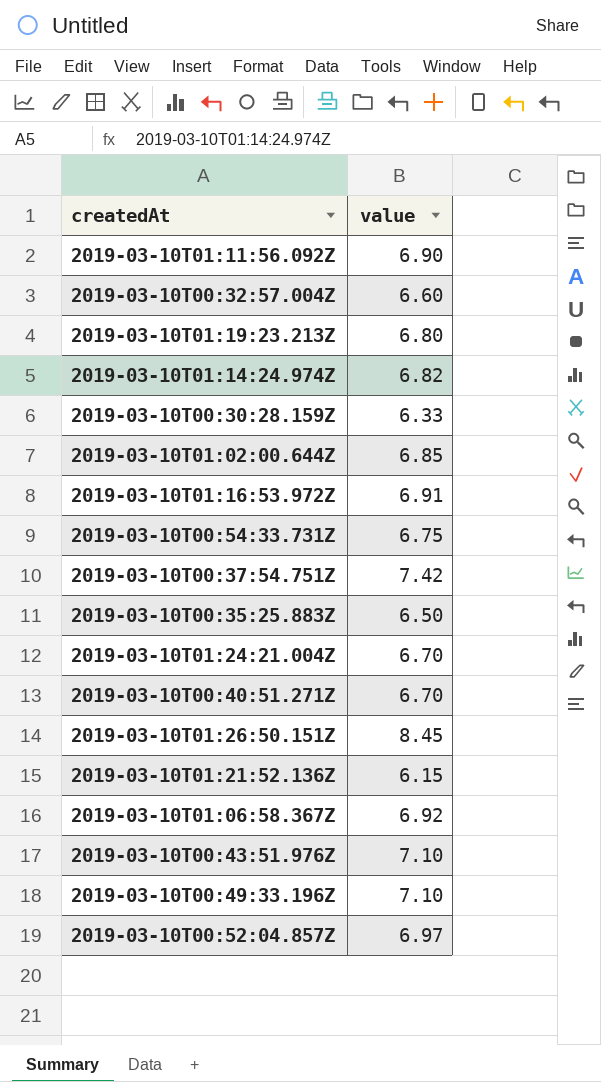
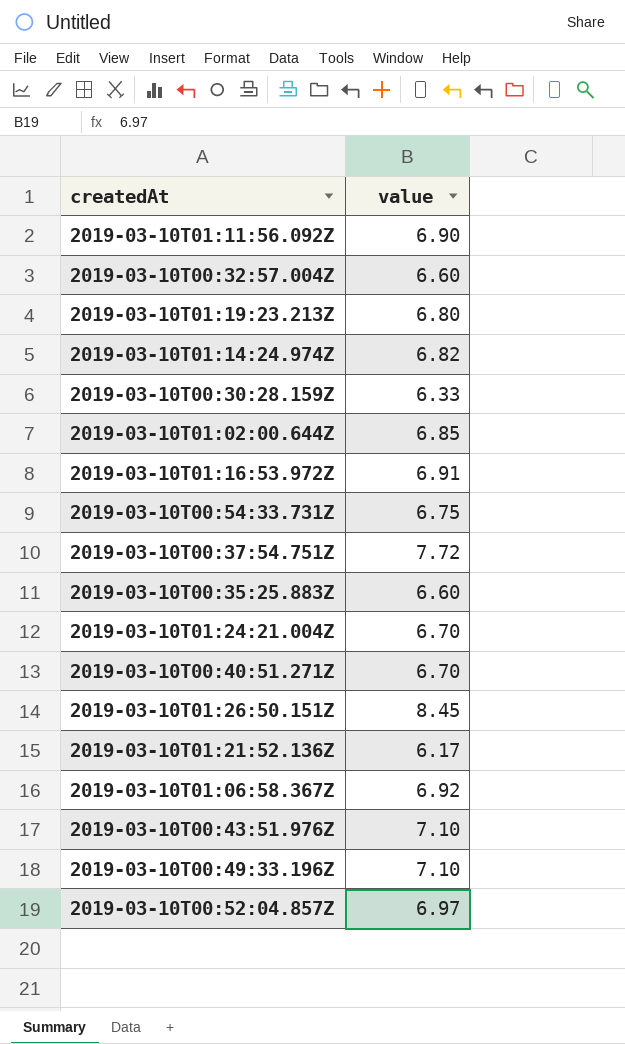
2019-03-10T00:37:54.751Z | value: 7.42 -> 7.72
2019-03-10T00:35:25.883Z | value: 6.50 -> 6.60
2019-03-10T01:21:52.136Z | value: 6.15 -> 6.17

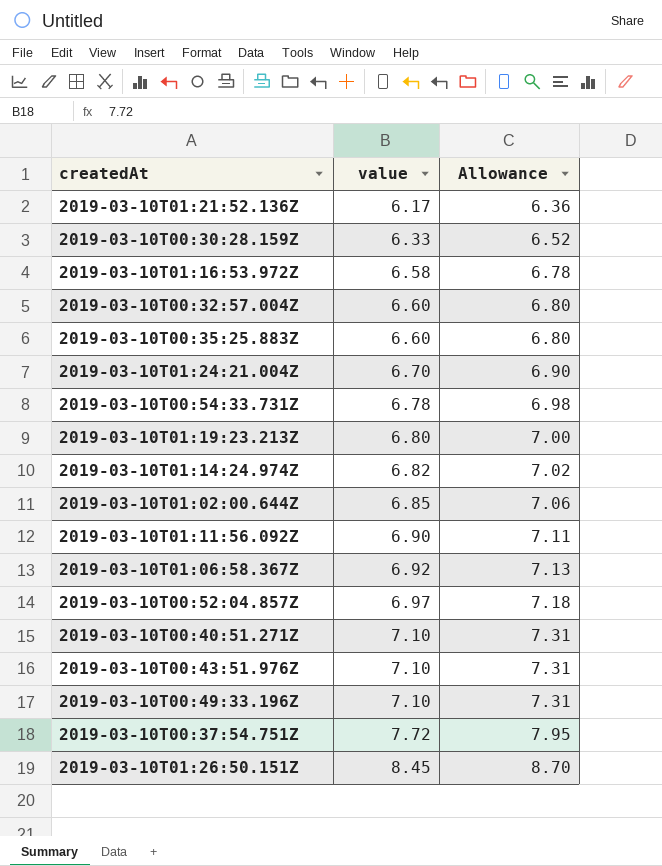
row order: none -> value ascending
column Allowance | formula: none -> [value] * 1.03
2019-03-10T01:16:53.972Z | value: 6.91 -> 6.58
2019-03-10T00:54:33.731Z | value: 6.75 -> 6.78
2019-03-10T00:40:51.271Z | value: 6.70 -> 7.10

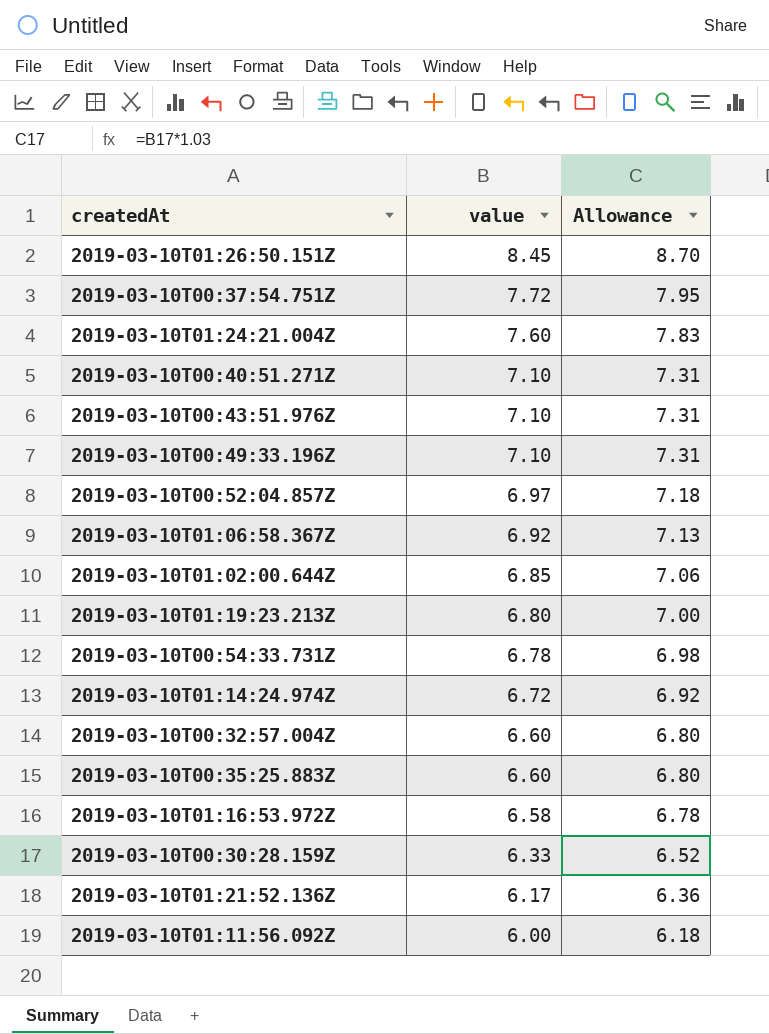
row order: value ascending -> value descending
2019-03-10T01:24:21.004Z | value: 6.70 -> 7.60
2019-03-10T01:24:21.004Z | Allowance: 6.90 -> 7.83
2019-03-10T01:14:24.974Z | value: 6.82 -> 6.72
2019-03-10T01:14:24.974Z | Allowance: 7.02 -> 6.92
2019-03-10T01:11:56.092Z | value: 6.90 -> 6.00
2019-03-10T01:11:56.092Z | Allowance: 7.11 -> 6.18

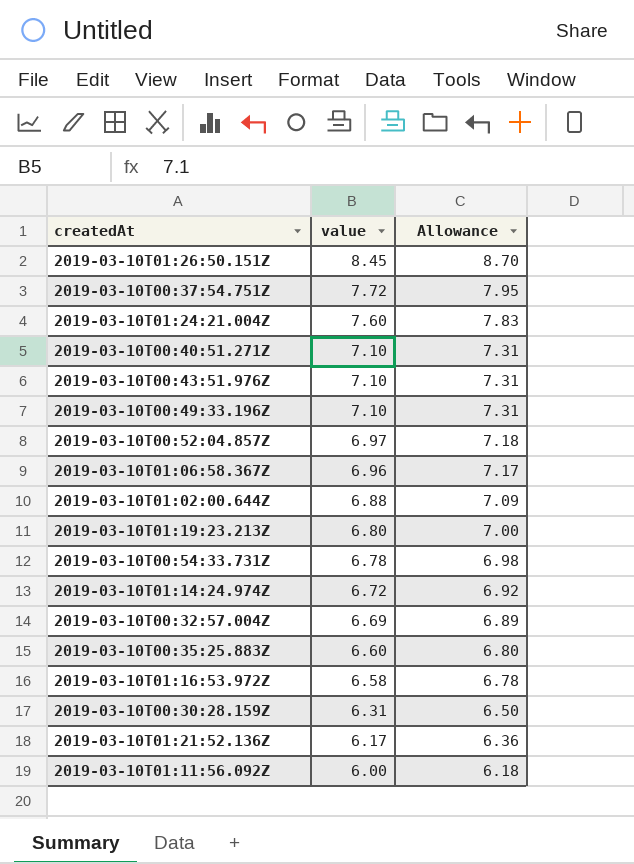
2019-03-10T01:06:58.367Z | value: 6.92 -> 6.96
2019-03-10T01:06:58.367Z | Allowance: 7.13 -> 7.17
2019-03-10T01:02:00.644Z | value: 6.85 -> 6.88
2019-03-10T01:02:00.644Z | Allowance: 7.06 -> 7.09
2019-03-10T00:32:57.004Z | value: 6.60 -> 6.69
2019-03-10T00:32:57.004Z | Allowance: 6.80 -> 6.89
2019-03-10T00:30:28.159Z | value: 6.33 -> 6.31
2019-03-10T00:30:28.159Z | Allowance: 6.52 -> 6.50

